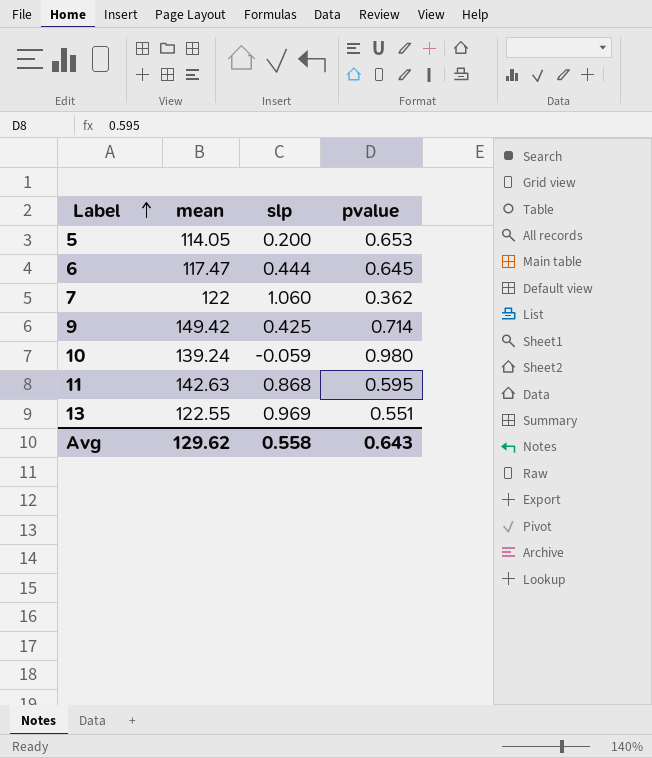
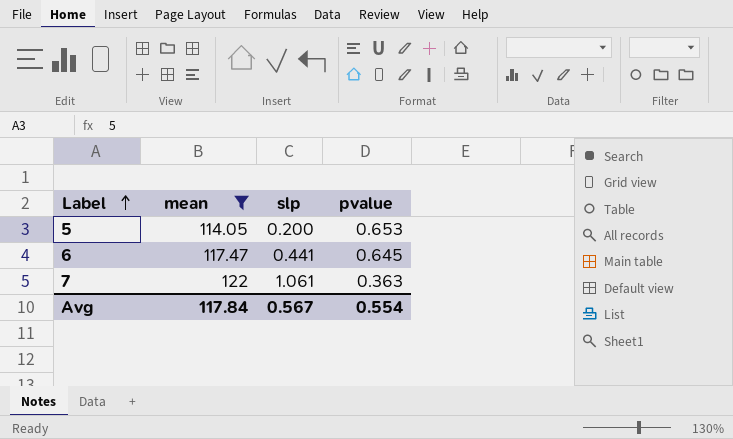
filter: none -> mean <= 122
6 | slp: 0.444 -> 0.441
7 | slp: 1.060 -> 1.061
7 | pvalue: 0.362 -> 0.363
Avg | mean: 129.62 -> 117.84
Avg | slp: 0.558 -> 0.567
Avg | pvalue: 0.643 -> 0.554

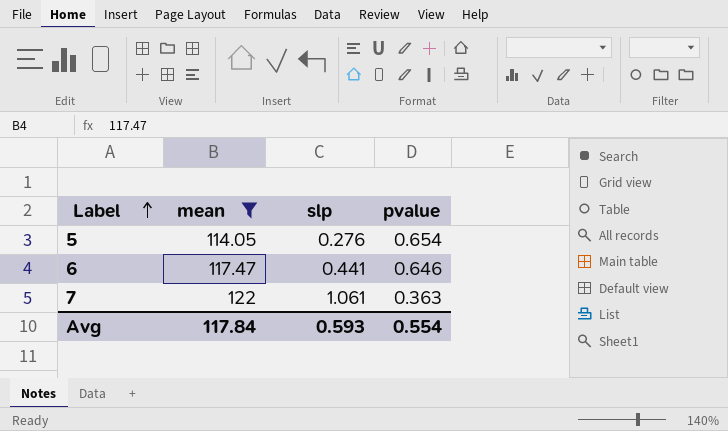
5 | slp: 0.200 -> 0.276
5 | pvalue: 0.653 -> 0.654
6 | pvalue: 0.645 -> 0.646
Avg | slp: 0.567 -> 0.593

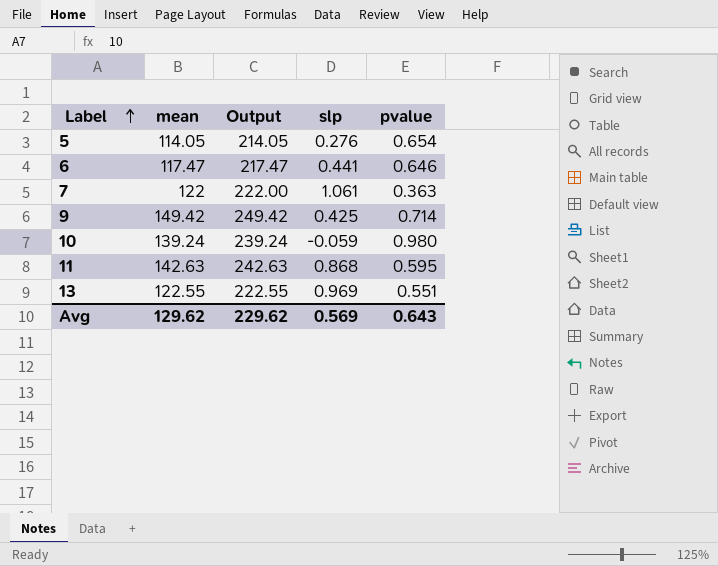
filter: mean <= 122 -> none
column Output | formula: none -> [mean] + 100
Avg | mean: 117.84 -> 129.62
Avg | slp: 0.593 -> 0.569
Avg | pvalue: 0.554 -> 0.643

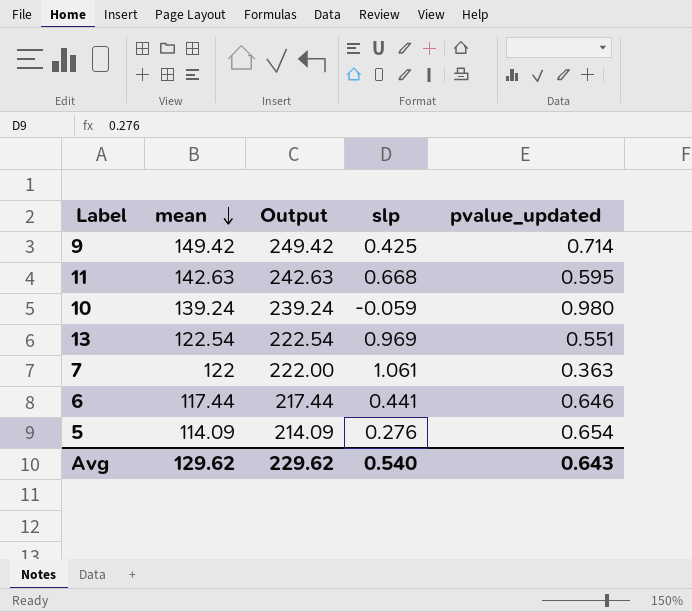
row order: Label ascending -> mean descending
column name: pvalue -> pvalue_updated
11 | slp: 0.868 -> 0.668
13 | mean: 122.55 -> 122.54
13 | Output: 222.55 -> 222.54
6 | mean: 117.47 -> 117.44
6 | Output: 217.47 -> 217.44
5 | mean: 114.05 -> 114.09
5 | Output: 214.05 -> 214.09
Avg | slp: 0.569 -> 0.540

